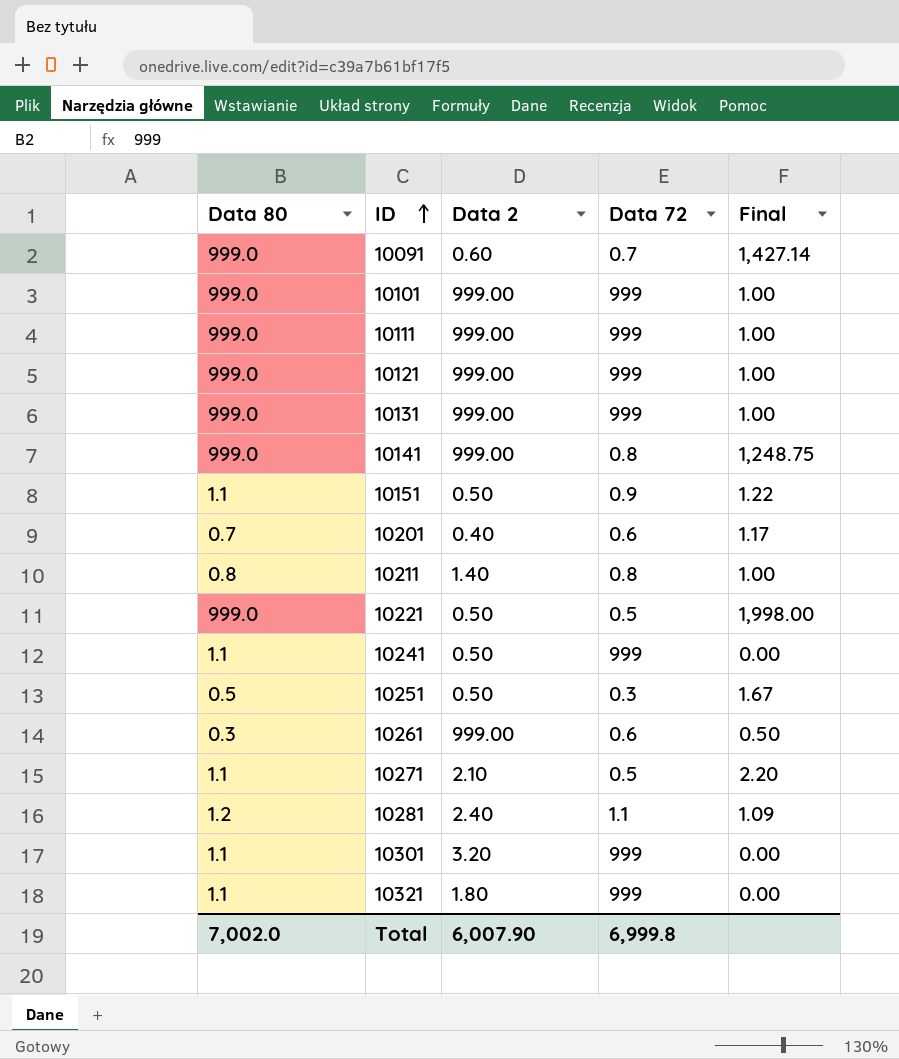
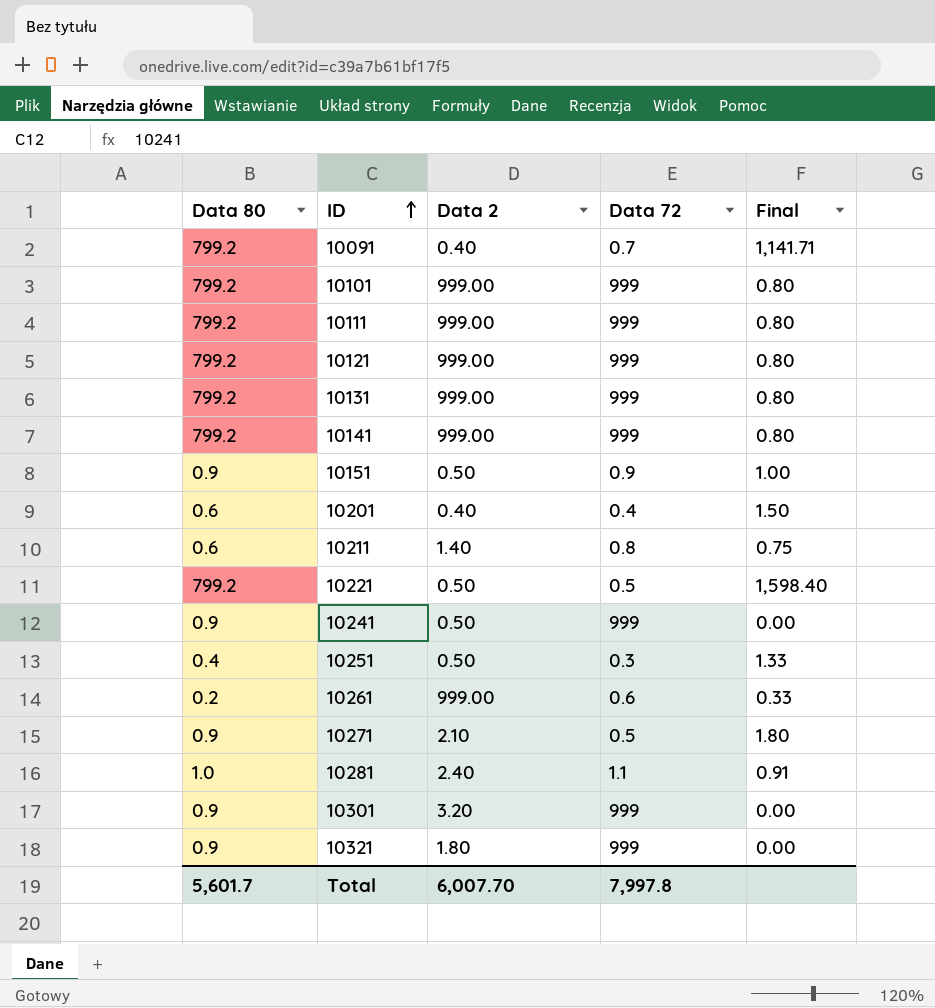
10091 | Data 80: 999.0 -> 799.2
10091 | Data 2: 0.60 -> 0.40
10091 | Final: 1,427.14 -> 1,141.71
10101 | Data 80: 999.0 -> 799.2
10101 | Final: 1.00 -> 0.80
10111 | Data 80: 999.0 -> 799.2
10111 | Final: 1.00 -> 0.80
10121 | Data 80: 999.0 -> 799.2
10121 | Final: 1.00 -> 0.80
10131 | Data 80: 999.0 -> 799.2
10131 | Final: 1.00 -> 0.80
10141 | Data 80: 999.0 -> 799.2
10141 | Data 72: 0.8 -> 999
10141 | Final: 1,248.75 -> 0.80
10151 | Data 80: 1.1 -> 0.9
10151 | Final: 1.22 -> 1.00
10201 | Data 80: 0.7 -> 0.6
10201 | Data 72: 0.6 -> 0.4
10201 | Final: 1.17 -> 1.50
10211 | Data 80: 0.8 -> 0.6
10211 | Final: 1.00 -> 0.75
10221 | Data 80: 999.0 -> 799.2
10221 | Final: 1,998.00 -> 1,598.40
10241 | Data 80: 1.1 -> 0.9
10251 | Data 80: 0.5 -> 0.4
10251 | Final: 1.67 -> 1.33
10261 | Data 80: 0.3 -> 0.2
10261 | Final: 0.50 -> 0.33
10271 | Data 80: 1.1 -> 0.9
10271 | Final: 2.20 -> 1.80
10281 | Data 80: 1.2 -> 1.0
10281 | Final: 1.09 -> 0.91
10301 | Data 80: 1.1 -> 0.9
10321 | Data 80: 1.1 -> 0.9
Total | Data 80: 7,002.0 -> 5,601.7
Total | Data 2: 6,007.90 -> 6,007.70
Total | Data 72: 6,999.8 -> 7,997.8

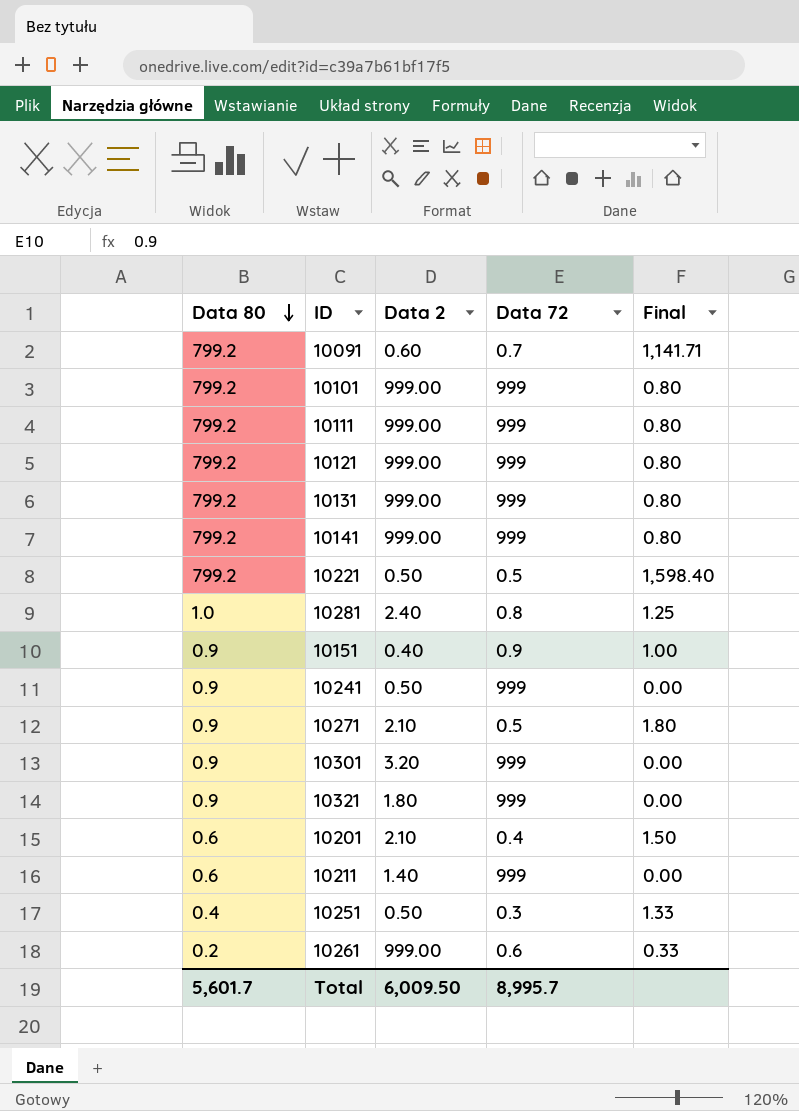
row order: ID ascending -> Data 80 descending
10091 | Data 2: 0.40 -> 0.60
10281 | Data 72: 1.1 -> 0.8
10281 | Final: 0.91 -> 1.25
10151 | Data 2: 0.50 -> 0.40
10201 | Data 2: 0.40 -> 2.10
10211 | Data 72: 0.8 -> 999
10211 | Final: 0.75 -> 0.00
Total | Data 2: 6,007.70 -> 6,009.50
Total | Data 72: 7,997.8 -> 8,995.7

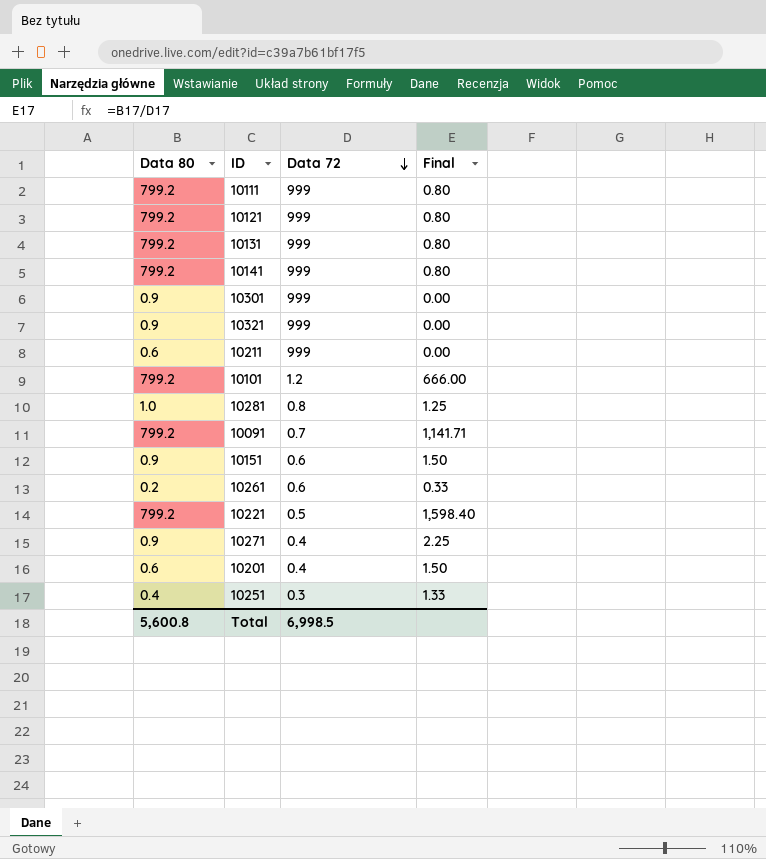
row order: Data 80 descending -> Data 72 descending
column Data 2 | position: 3 -> none
row 10241: 0.9 | 0.50 | 999 | 0.00 -> none
10101 | Data 72: 999 -> 1.2
10101 | Final: 0.80 -> 666.00
10151 | Data 72: 0.9 -> 0.6
10151 | Final: 1.00 -> 1.50
10271 | Data 72: 0.5 -> 0.4
10271 | Final: 1.80 -> 2.25
Total | Data 80: 5,601.7 -> 5,600.8
Total | Data 72: 8,995.7 -> 6,998.5

